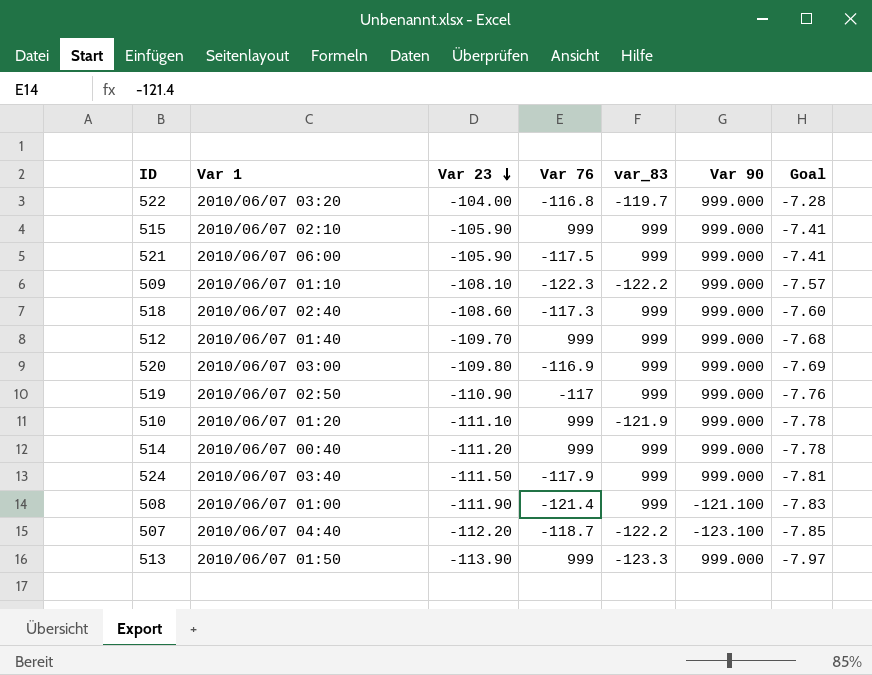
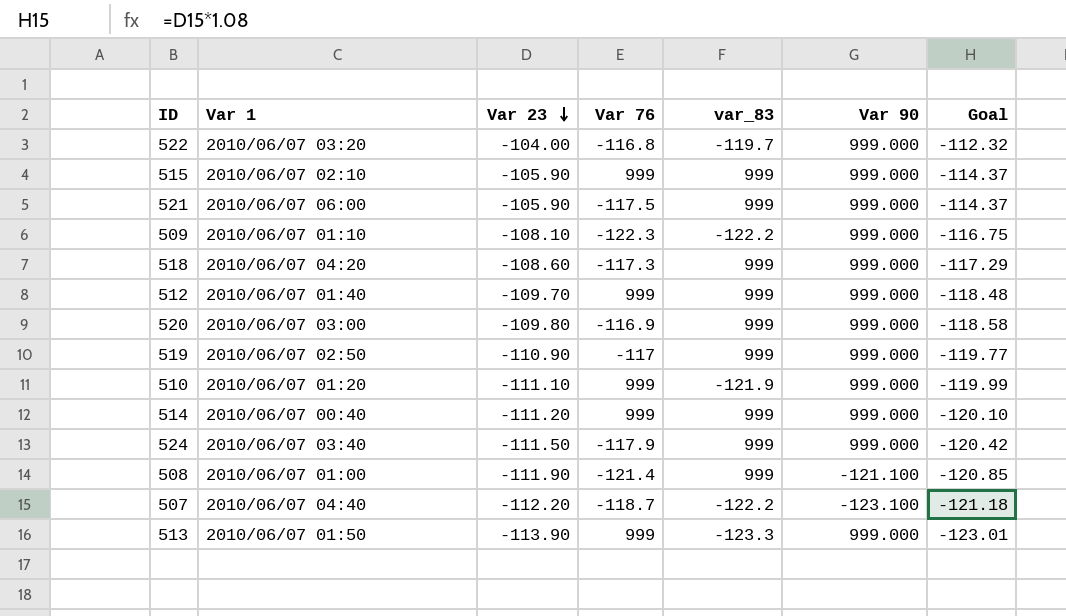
column Goal | formula: [Var 23] * 0.07 -> [Var 23] * 1.08
518 | Var 1: 2010/06/07 02:40 -> 2010/06/07 04:20

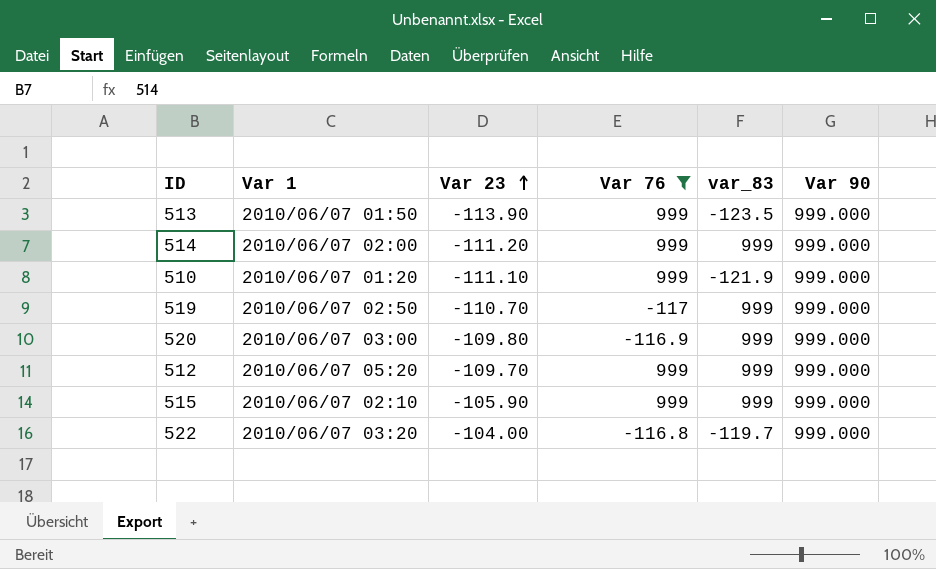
filter: none -> Var 76 >= -117
row order: Var 23 descending -> Var 23 ascending
column Goal | formula: [Var 23] * 1.08 -> none
513 | var_83: -123.3 -> -123.5
514 | Var 1: 2010/06/07 00:40 -> 2010/06/07 02:00
519 | Var 23: -110.90 -> -110.70
512 | Var 1: 2010/06/07 01:40 -> 2010/06/07 05:20

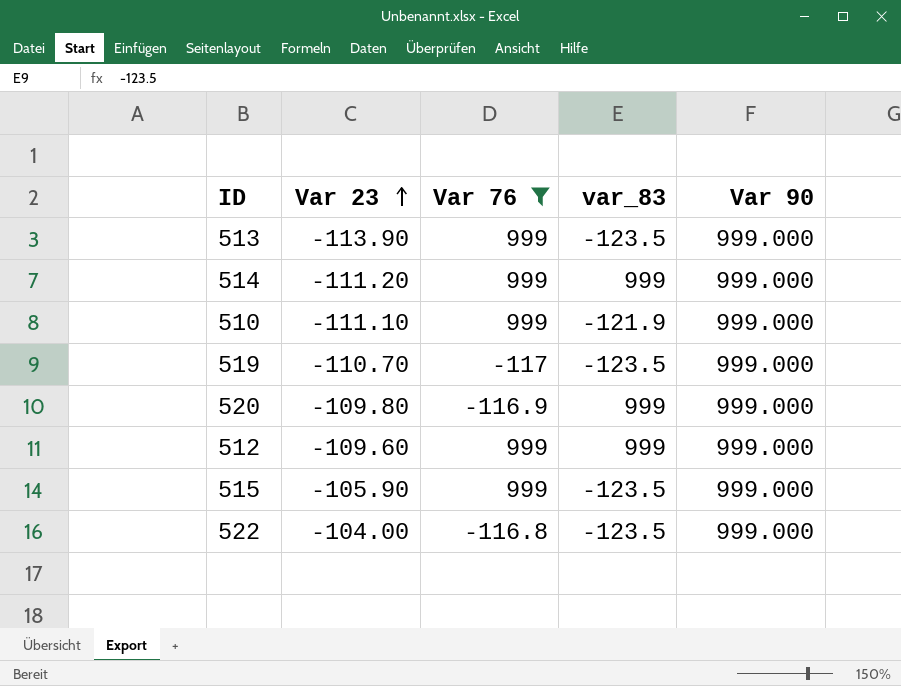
column Var 1 | position: 2 -> none
519 | var_83: 999 -> -123.5
512 | Var 23: -109.70 -> -109.60
515 | var_83: 999 -> -123.5
522 | var_83: -119.7 -> -123.5

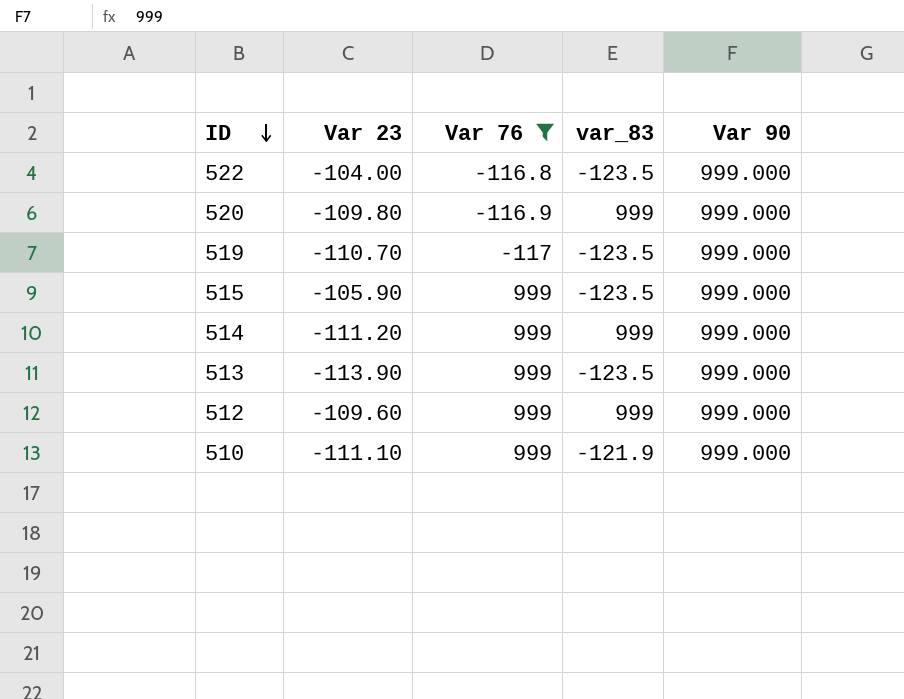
row order: Var 23 ascending -> ID descending

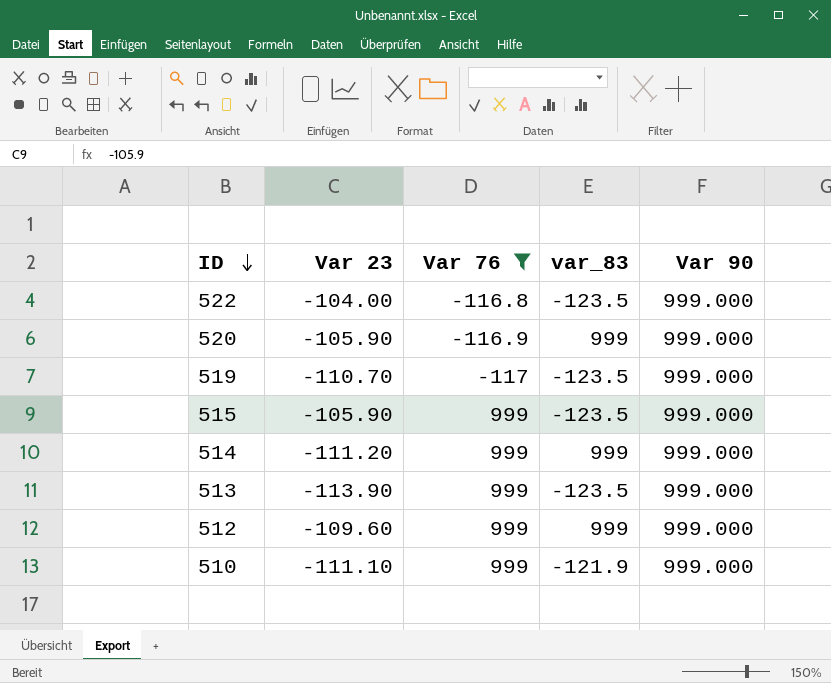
520 | Var 23: -109.80 -> -105.90

